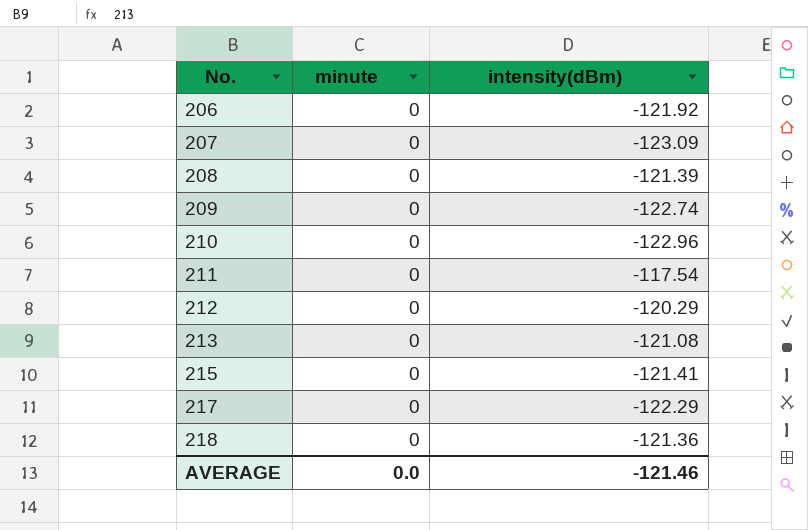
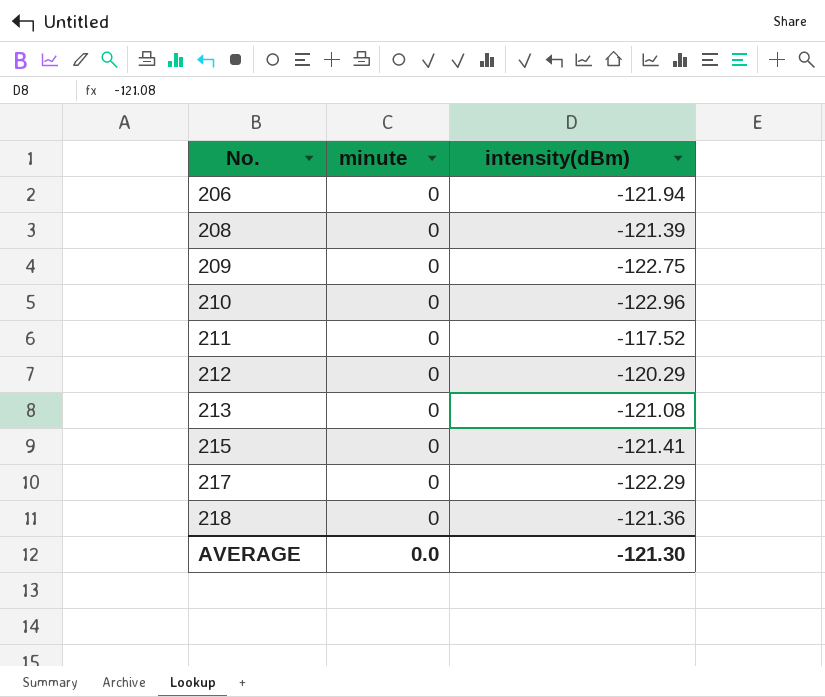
row 207: 0 | -123.09 -> none
206 | intensity(dBm): -121.92 -> -121.94
209 | intensity(dBm): -122.74 -> -122.75
211 | intensity(dBm): -117.54 -> -117.52
AVERAGE | intensity(dBm): -121.46 -> -121.30

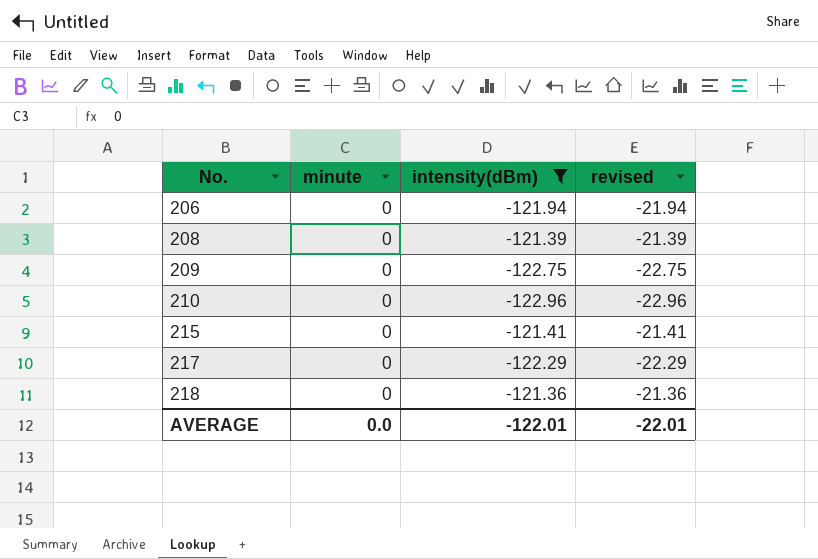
filter: none -> intensity(dBm) <= -121.36
column revised | formula: none -> [intensity(dBm)] + 100
AVERAGE | intensity(dBm): -121.30 -> -122.01

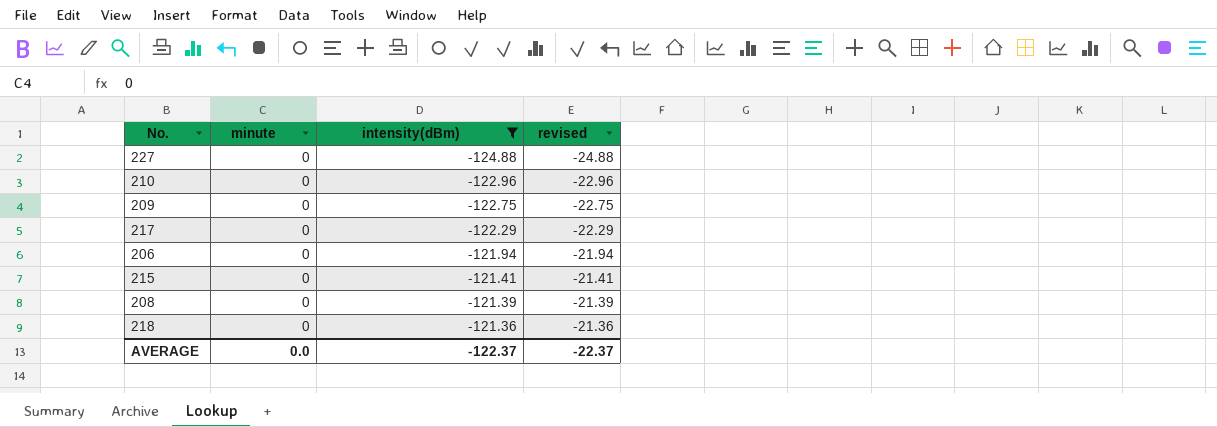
row order: No. ascending -> intensity(dBm) ascending
row 227: none -> 0 | -124.88 | -24.88
AVERAGE | intensity(dBm): -122.01 -> -122.37
AVERAGE | revised: -22.01 -> -22.37

